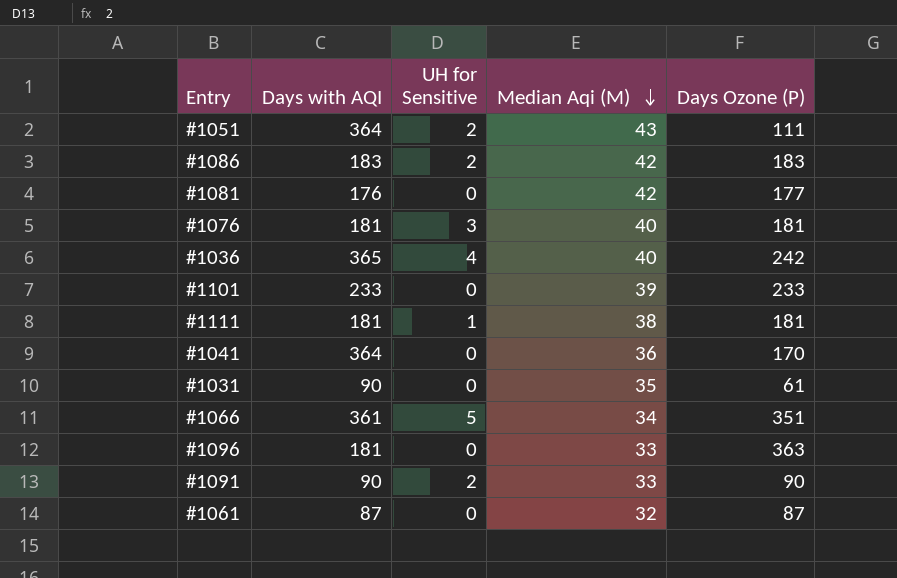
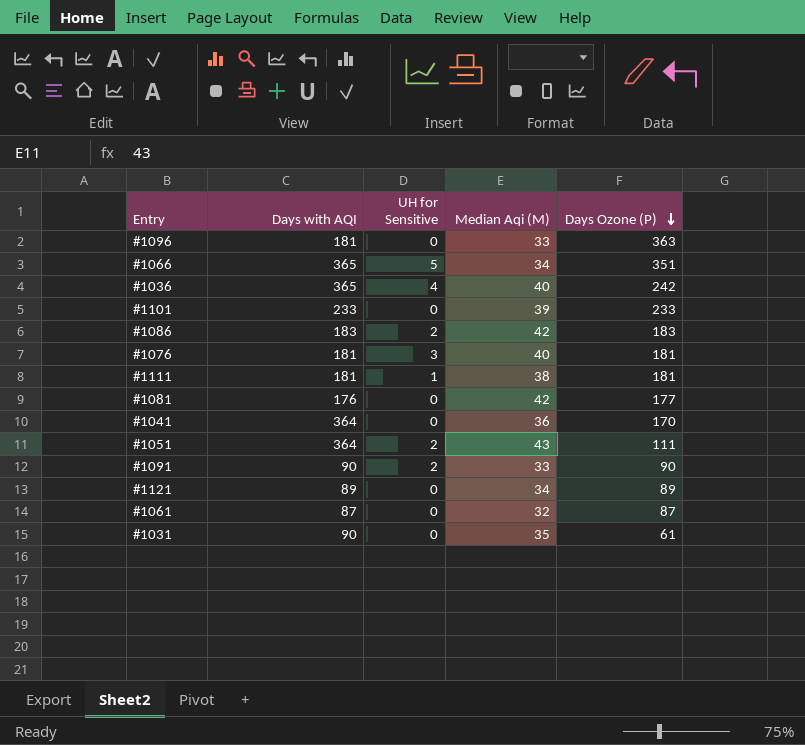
row order: Median Aqi (M) descending -> Days Ozone (P) descending
#1066 | Days with AQI: 361 -> 365
row #1121: none -> 89 | 0 | 34 | 89

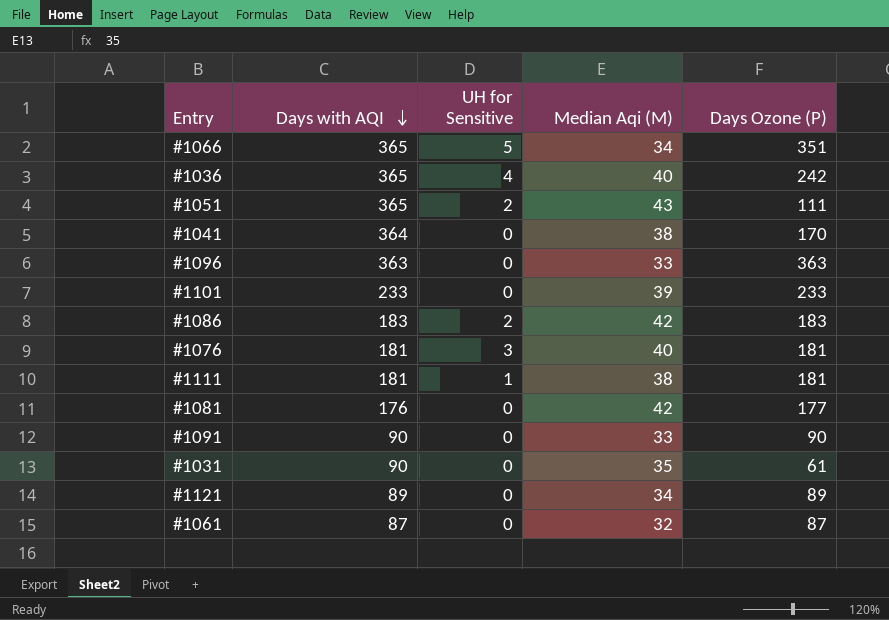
row order: Days Ozone (P) descending -> Days with AQI descending
#1051 | Days with AQI: 364 -> 365
#1041 | Median Aqi (M): 36 -> 38
#1096 | Days with AQI: 181 -> 363
#1091 | UH for Sensitive: 2 -> 0

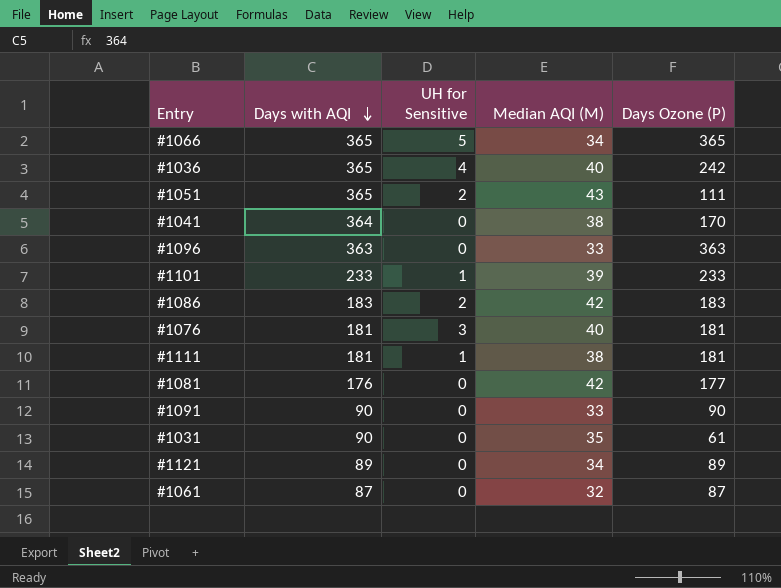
column name: Median Aqi (M) -> Median AQI (M)
#1066 | Days Ozone (P): 351 -> 365
#1101 | UH for Sensitive: 0 -> 1

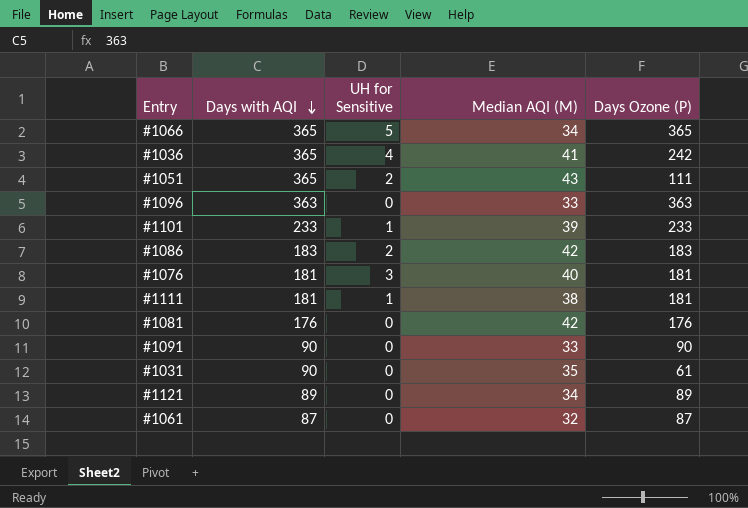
row #1041: 364 | 0 | 38 | 170 -> none
#1036 | Median AQI (M): 40 -> 41
#1081 | Days Ozone (P): 177 -> 176

